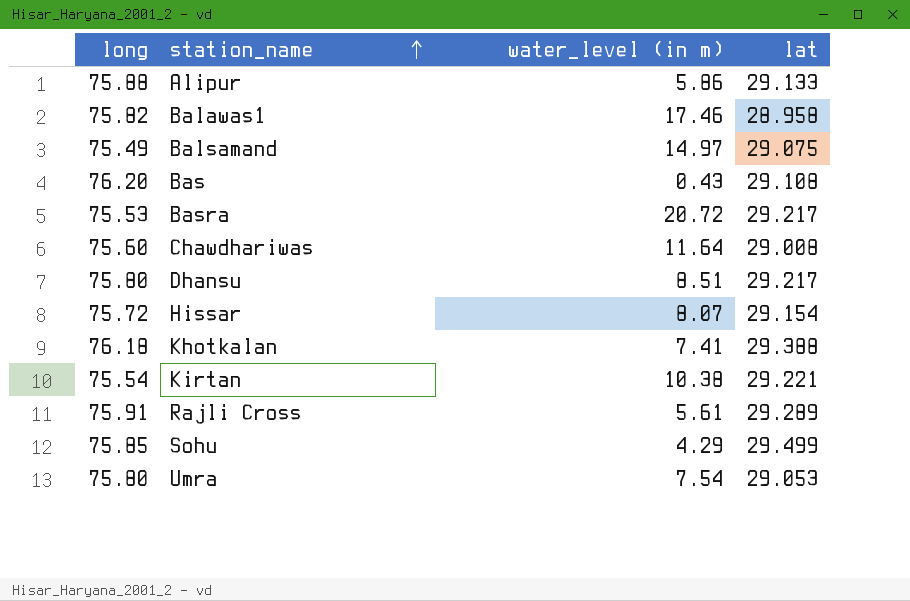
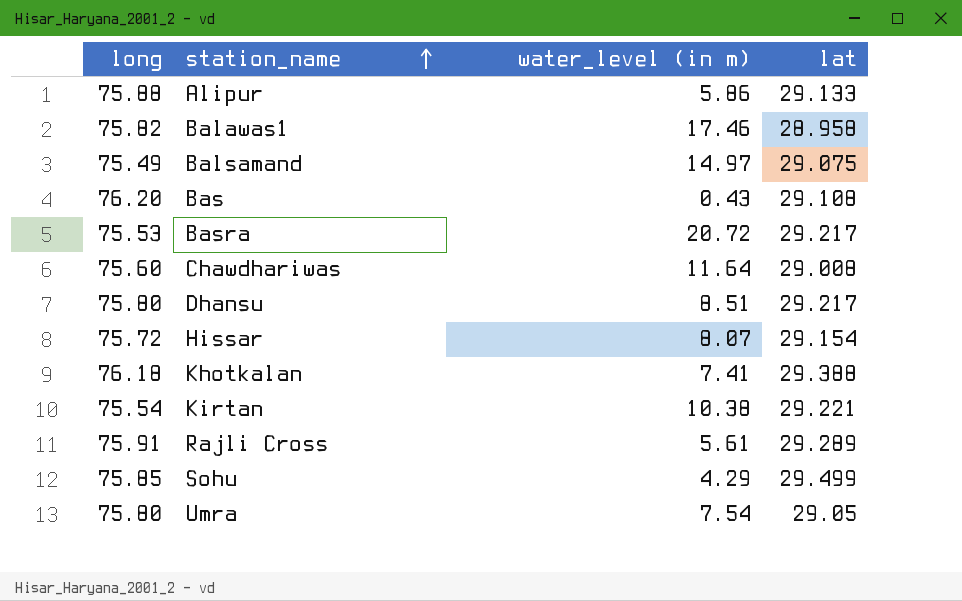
Umra | lat: 29.053 -> 29.05

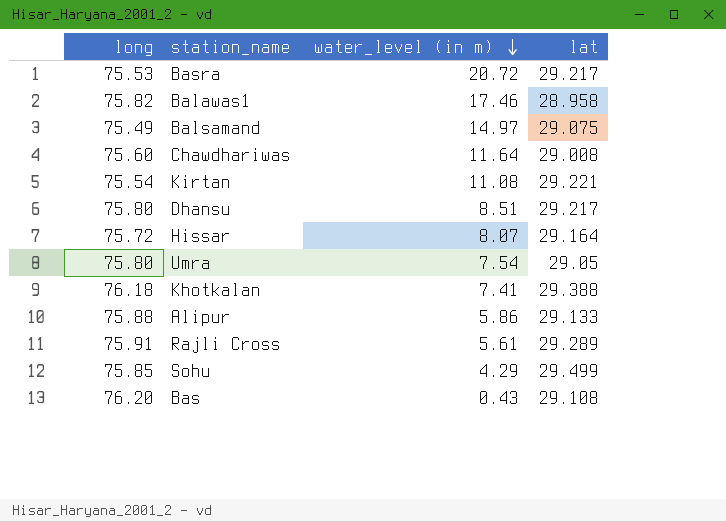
row order: station_name ascending -> water_level (in m) descending
Kirtan | water_level (in m): 10.38 -> 11.08
Hissar | lat: 29.154 -> 29.164

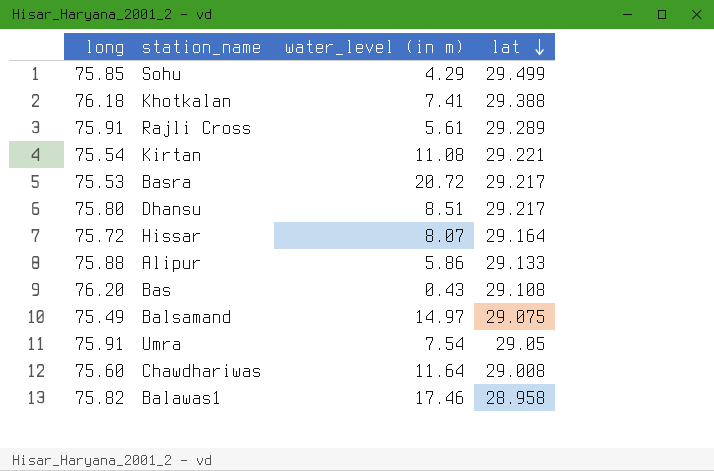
row order: water_level (in m) descending -> lat descending
Umra | long: 75.80 -> 75.91

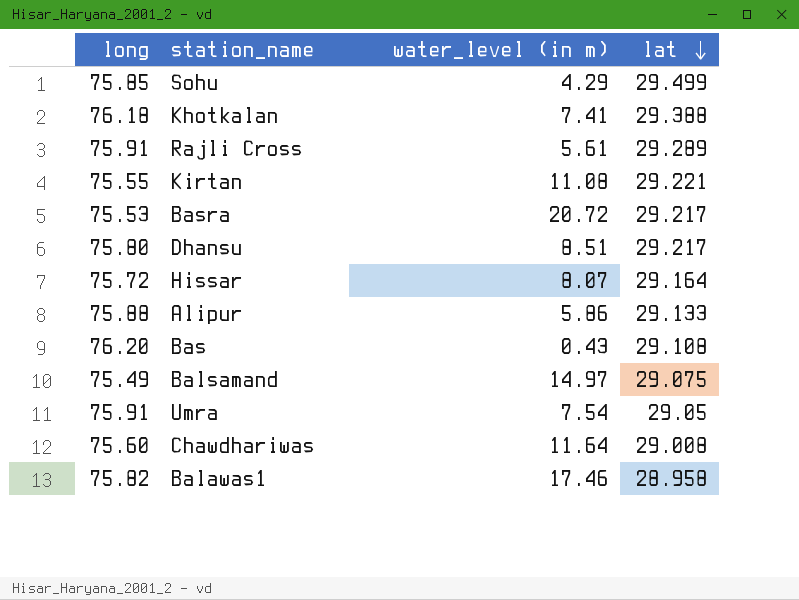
Kirtan | long: 75.54 -> 75.55

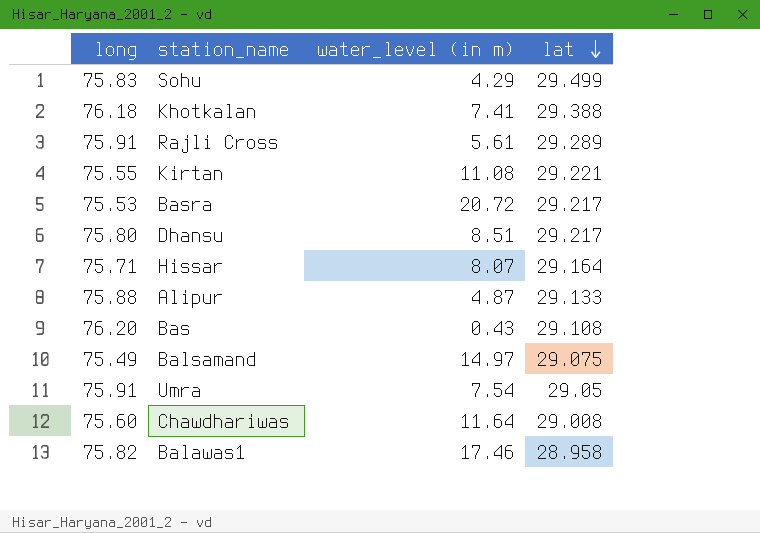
Sohu | long: 75.85 -> 75.83
Hissar | long: 75.72 -> 75.71
Alipur | water_level (in m): 5.86 -> 4.87

